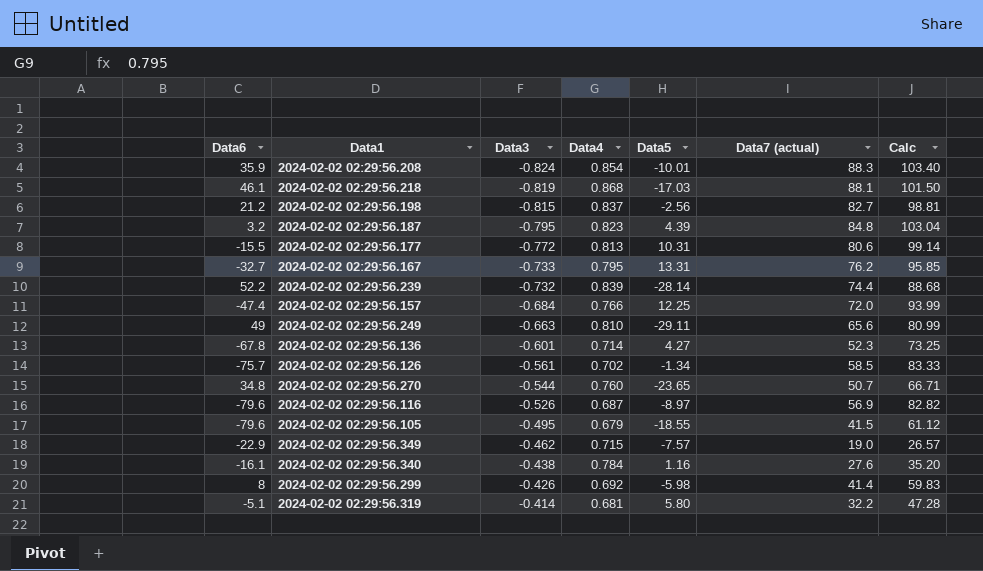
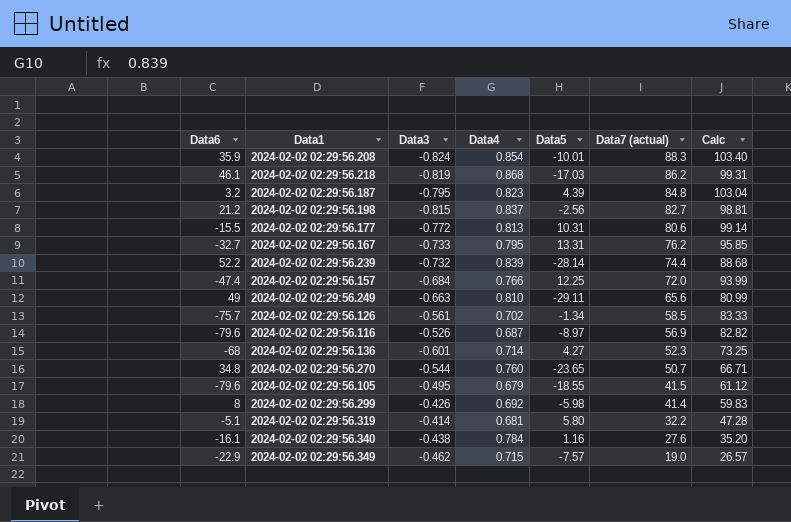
row order: Data3 ascending -> Data7 (actual) descending
2024-02-02 02:29:56.218 | Data7 (actual): 88.1 -> 86.2
2024-02-02 02:29:56.218 | Calc: 101.50 -> 99.31
2024-02-02 02:29:56.136 | Data6: -67.8 -> -68

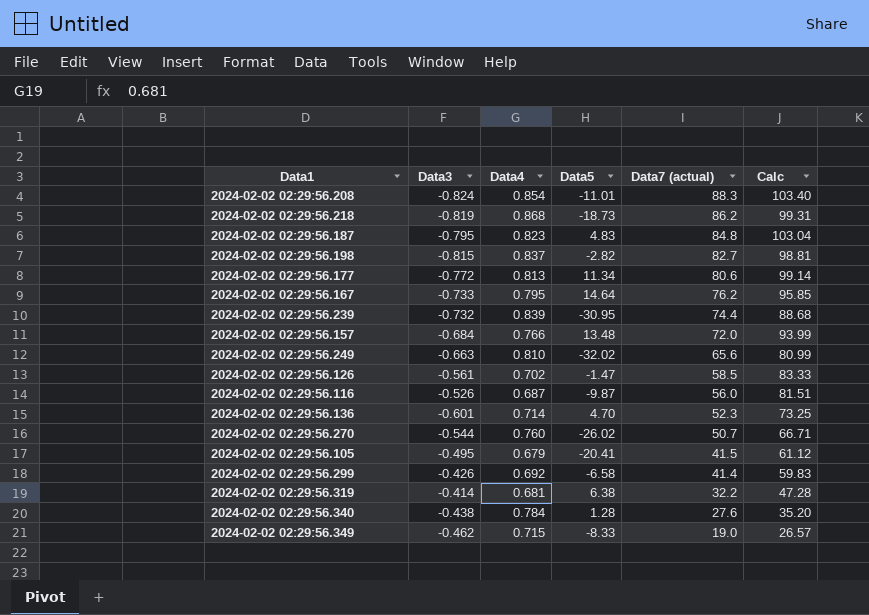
column Data6 | position: 1 -> none
2024-02-02 02:29:56.208 | Data5: -10.01 -> -11.01
2024-02-02 02:29:56.218 | Data5: -17.03 -> -18.73
2024-02-02 02:29:56.187 | Data5: 4.39 -> 4.83
2024-02-02 02:29:56.198 | Data5: -2.56 -> -2.82
2024-02-02 02:29:56.177 | Data5: 10.31 -> 11.34
2024-02-02 02:29:56.167 | Data5: 13.31 -> 14.64
2024-02-02 02:29:56.239 | Data5: -28.14 -> -30.95
2024-02-02 02:29:56.157 | Data5: 12.25 -> 13.48
2024-02-02 02:29:56.249 | Data5: -29.11 -> -32.02
2024-02-02 02:29:56.126 | Data5: -1.34 -> -1.47
2024-02-02 02:29:56.116 | Data5: -8.97 -> -9.87
2024-02-02 02:29:56.116 | Data7 (actual): 56.9 -> 56.0
2024-02-02 02:29:56.116 | Calc: 82.82 -> 81.51
2024-02-02 02:29:56.136 | Data5: 4.27 -> 4.70
2024-02-02 02:29:56.270 | Data5: -23.65 -> -26.02
2024-02-02 02:29:56.105 | Data5: -18.55 -> -20.41
2024-02-02 02:29:56.299 | Data5: -5.98 -> -6.58
2024-02-02 02:29:56.319 | Data5: 5.80 -> 6.38
2024-02-02 02:29:56.340 | Data5: 1.16 -> 1.28
2024-02-02 02:29:56.349 | Data5: -7.57 -> -8.33

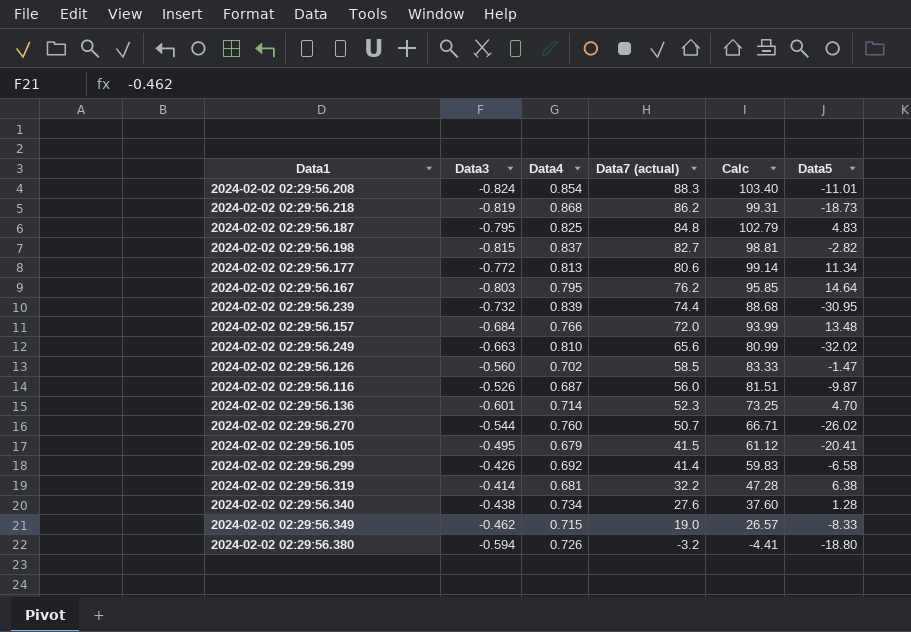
column Data5 | position: 4 -> 6
2024-02-02 02:29:56.187 | Data4: 0.823 -> 0.825
2024-02-02 02:29:56.187 | Calc: 103.04 -> 102.79
2024-02-02 02:29:56.167 | Data3: -0.733 -> -0.803
2024-02-02 02:29:56.126 | Data3: -0.561 -> -0.560
2024-02-02 02:29:56.340 | Data4: 0.784 -> 0.734
2024-02-02 02:29:56.340 | Calc: 35.20 -> 37.60
row 2024-02-02 02:29:56.380: none -> -0.594 | 0.726 | -3.2 | -4.41 | -18.80

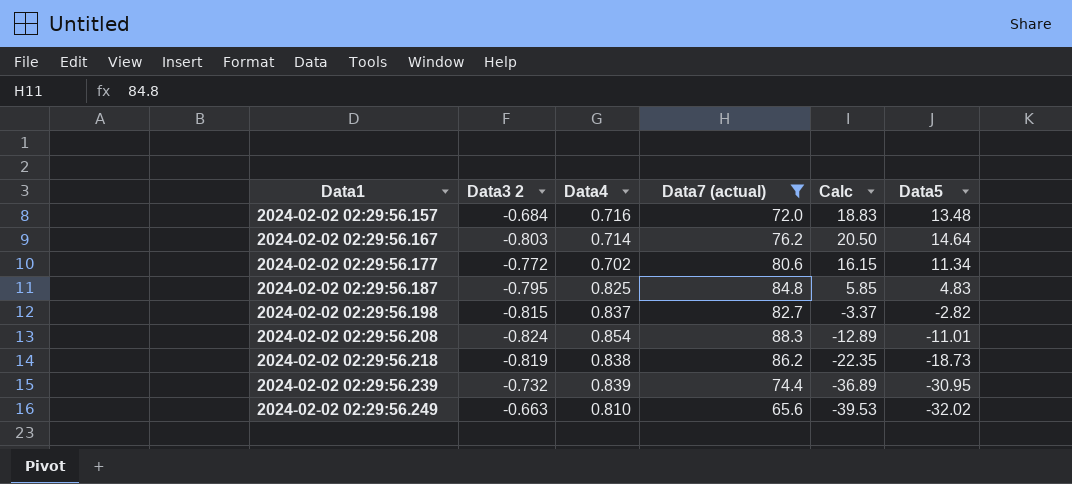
filter: none -> Data7 (actual) >= 65.6
row order: Data7 (actual) descending -> Data1 ascending
column name: Data3 -> Data3 2
column Calc | formula: [Data7 (actual)] / [Data4] -> [Data5] / [Data4]
2024-02-02 02:29:56.157 | Data4: 0.766 -> 0.716
2024-02-02 02:29:56.167 | Data4: 0.795 -> 0.714
2024-02-02 02:29:56.177 | Data4: 0.813 -> 0.702
2024-02-02 02:29:56.218 | Data4: 0.868 -> 0.838

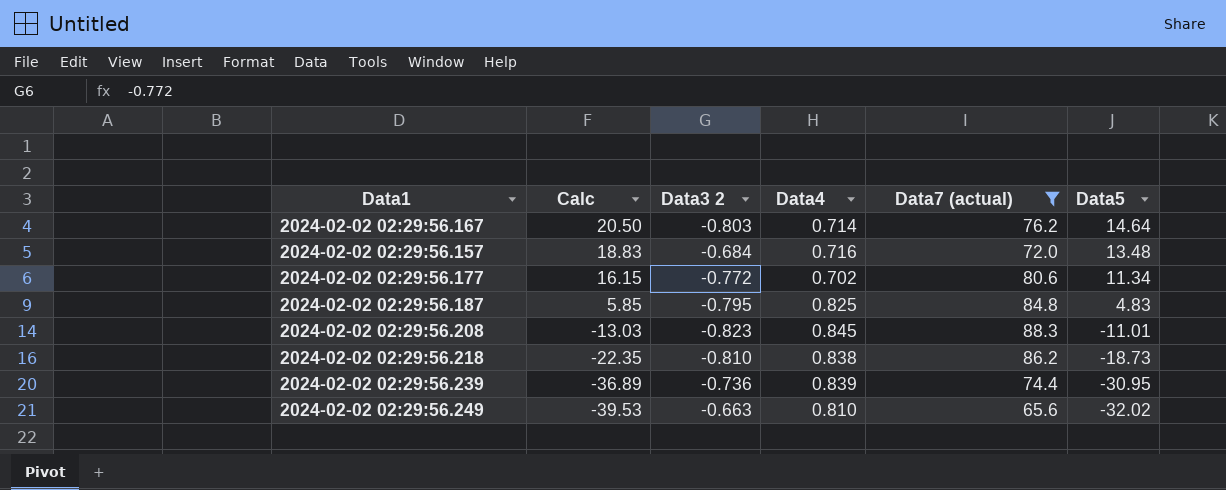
row order: Data1 ascending -> Calc descending
column Calc | position: 5 -> 2
row 2024-02-02 02:29:56.198: -0.815 | 0.837 | 82.7 | -3.37 | -2.82 -> none
2024-02-02 02:29:56.208 | Calc: -12.89 -> -13.03
2024-02-02 02:29:56.208 | Data3 2: -0.824 -> -0.823
2024-02-02 02:29:56.208 | Data4: 0.854 -> 0.845
2024-02-02 02:29:56.218 | Data3 2: -0.819 -> -0.810
2024-02-02 02:29:56.239 | Data3 2: -0.732 -> -0.736

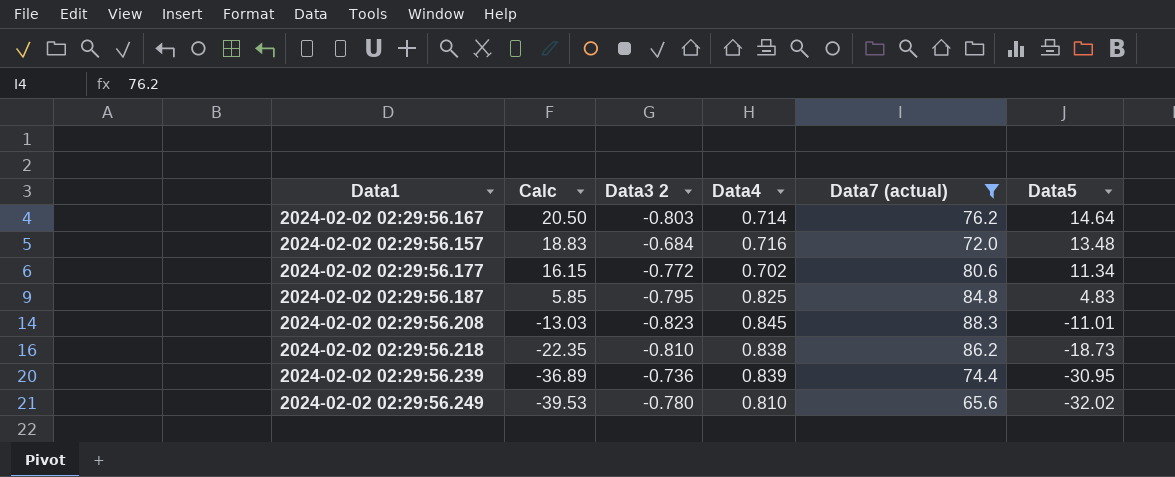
2024-02-02 02:29:56.249 | Data3 2: -0.663 -> -0.780

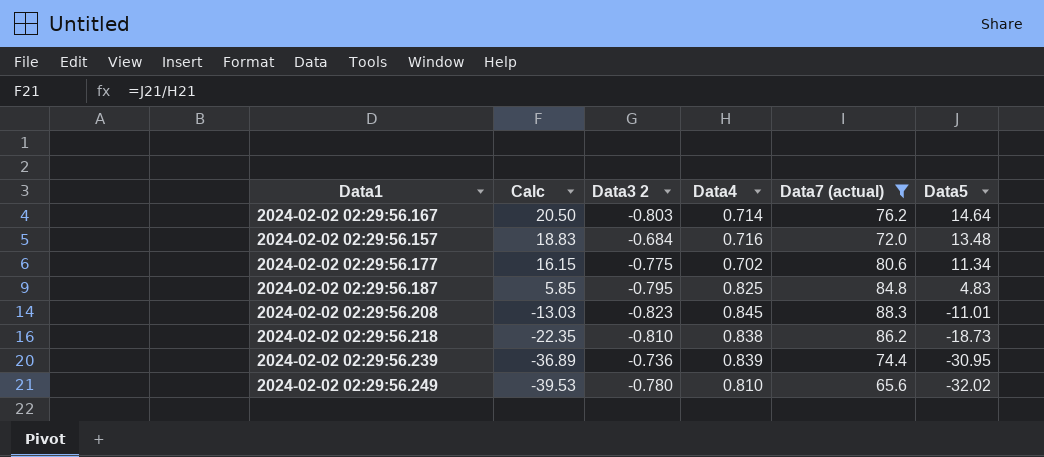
2024-02-02 02:29:56.177 | Data3 2: -0.772 -> -0.775

